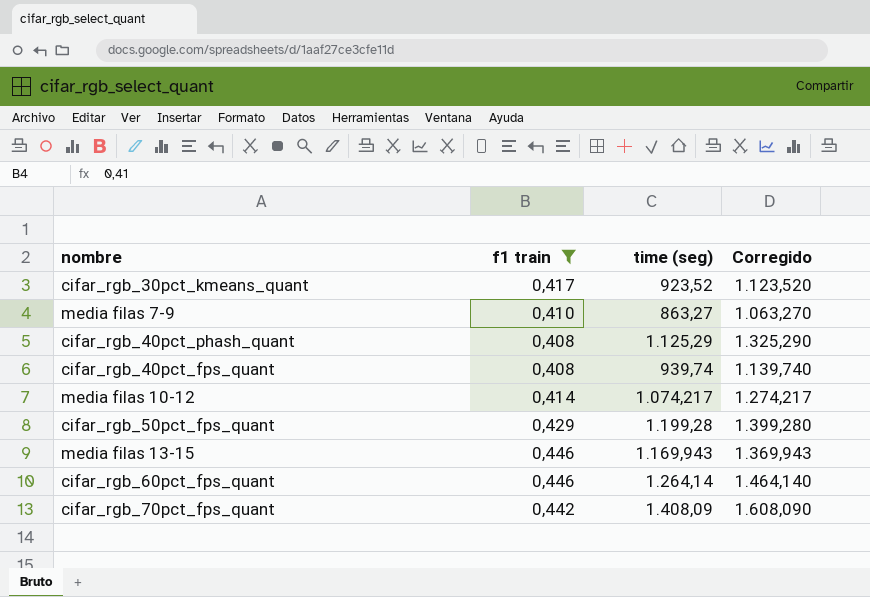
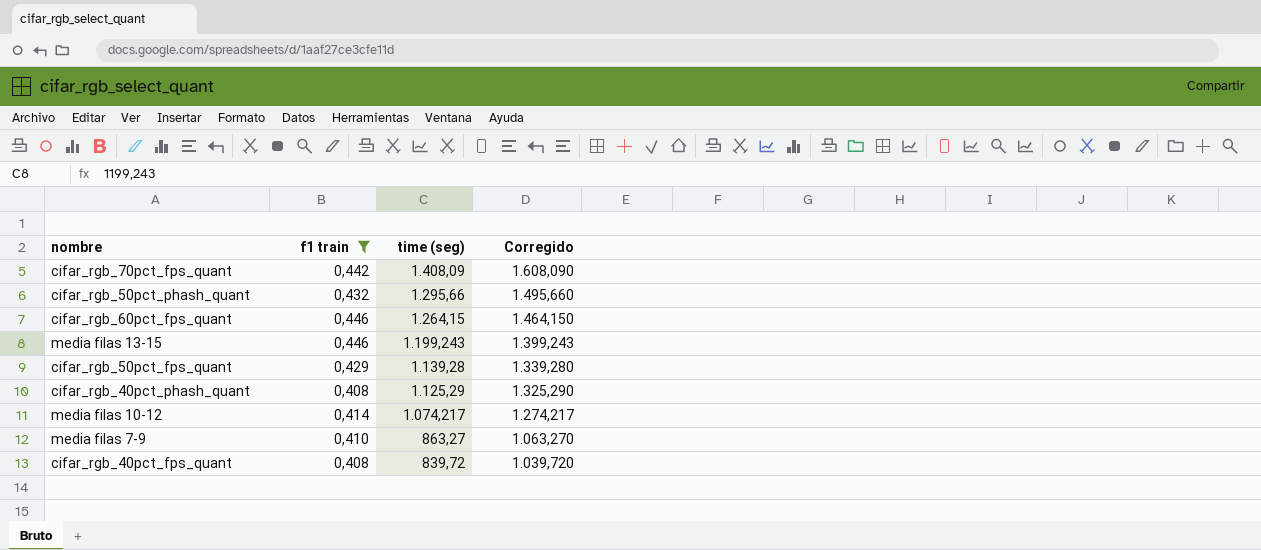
row order: none -> time (seg) descending
row cifar_rgb_30pct_kmeans_quant: 0,417 | 923,52 | 1.123,520 -> none
row cifar_rgb_50pct_phash_quant: none -> 0,432 | 1.295,66 | 1.495,660
cifar_rgb_60pct_fps_quant | time (seg): 1.264,14 -> 1.264,15
cifar_rgb_60pct_fps_quant | Corregido: 1.464,140 -> 1.464,150
media filas 13-15 | time (seg): 1.169,943 -> 1.199,243
media filas 13-15 | Corregido: 1.369,943 -> 1.399,243
cifar_rgb_50pct_fps_quant | time (seg): 1.199,28 -> 1.139,28
cifar_rgb_50pct_fps_quant | Corregido: 1.399,280 -> 1.339,280
cifar_rgb_40pct_fps_quant | time (seg): 939,74 -> 839,72
cifar_rgb_40pct_fps_quant | Corregido: 1.139,740 -> 1.039,720

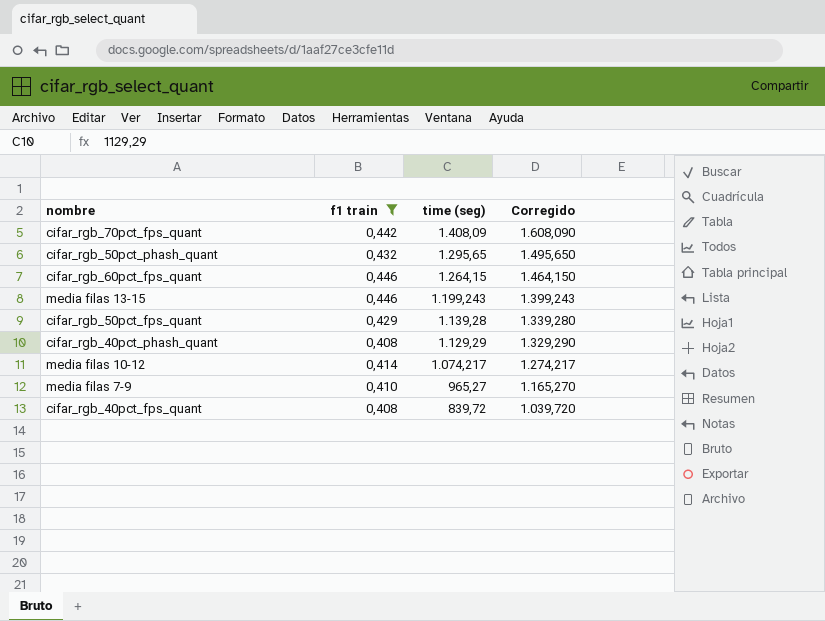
cifar_rgb_50pct_phash_quant | time (seg): 1.295,66 -> 1.295,65
cifar_rgb_50pct_phash_quant | Corregido: 1.495,660 -> 1.495,650
cifar_rgb_40pct_phash_quant | time (seg): 1.125,29 -> 1.129,29
cifar_rgb_40pct_phash_quant | Corregido: 1.325,290 -> 1.329,290
media filas 7-9 | time (seg): 863,27 -> 965,27
media filas 7-9 | Corregido: 1.063,270 -> 1.165,270

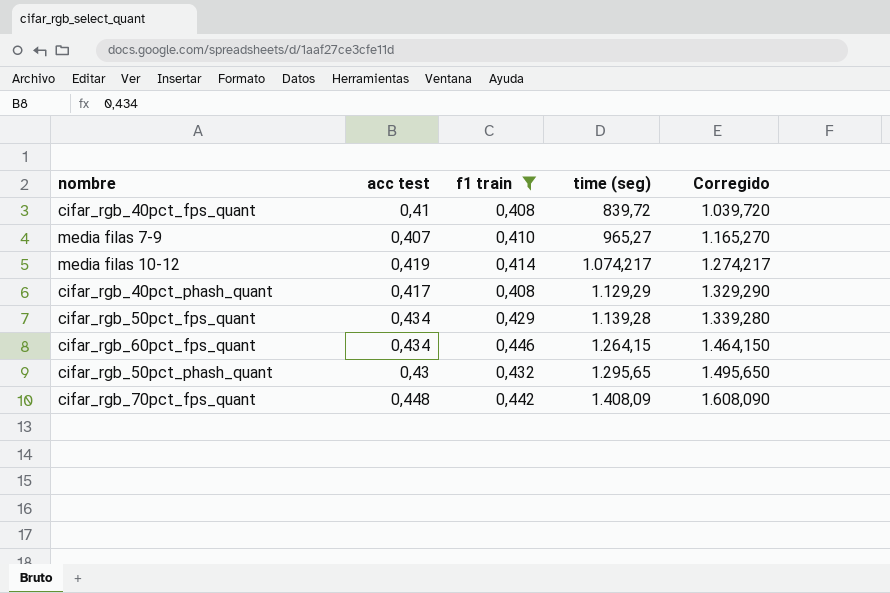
row order: time (seg) descending -> time (seg) ascending
column acc test | position: none -> 2
row media filas 13-15: 0,446 | 1.199,243 | 1.399,243 -> none

